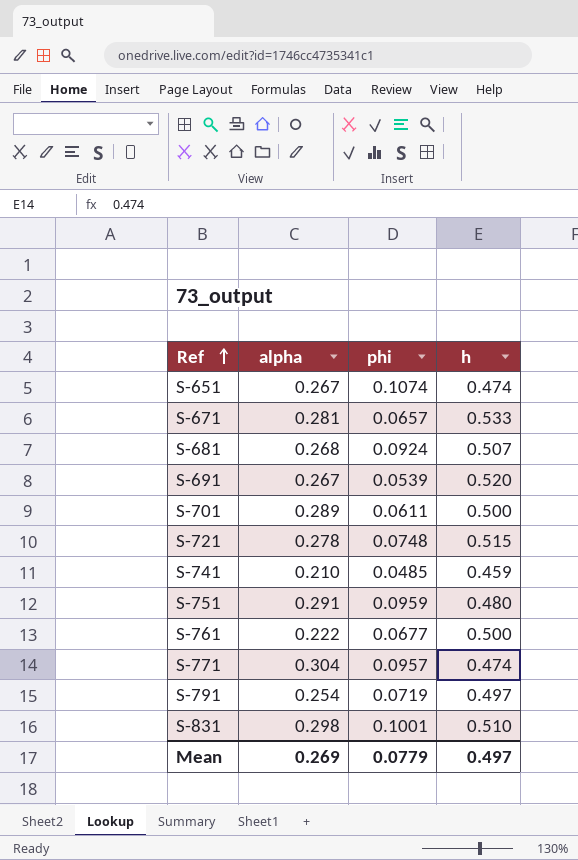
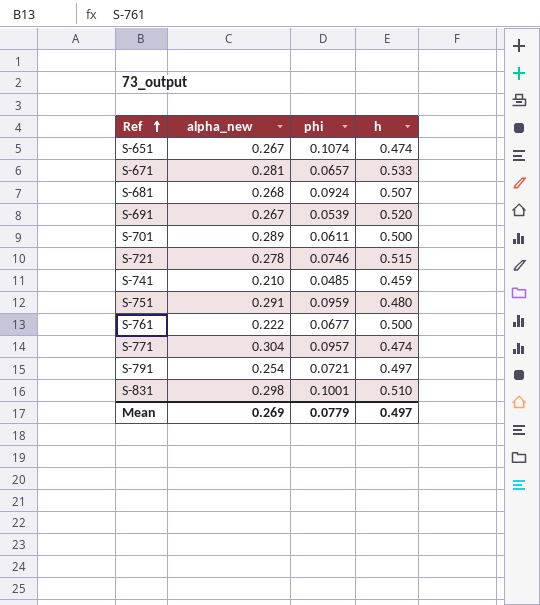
column name: alpha -> alpha_new
S-721 | phi: 0.0748 -> 0.0746
S-791 | phi: 0.0719 -> 0.0721

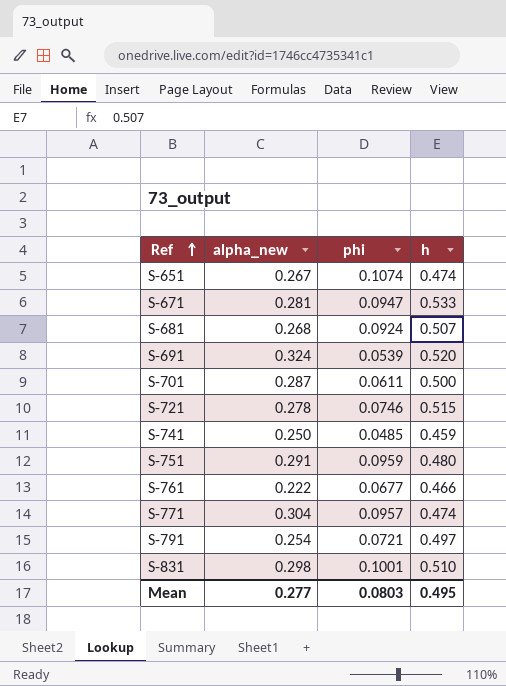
S-671 | phi: 0.0657 -> 0.0947
S-691 | alpha_new: 0.267 -> 0.324
S-701 | alpha_new: 0.289 -> 0.287
S-741 | alpha_new: 0.210 -> 0.250
S-761 | h: 0.500 -> 0.466
Mean | alpha_new: 0.269 -> 0.277
Mean | phi: 0.0779 -> 0.0803
Mean | h: 0.497 -> 0.495

